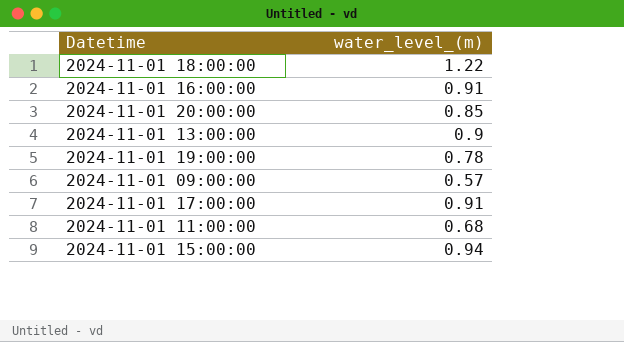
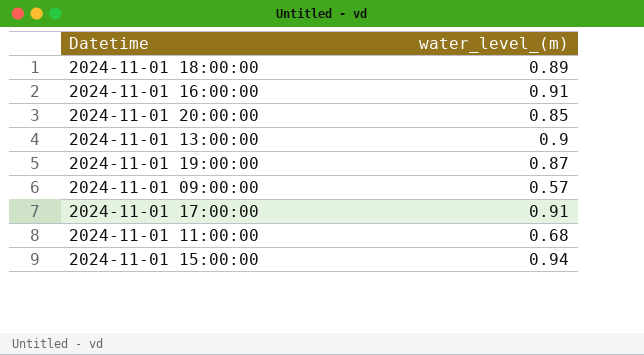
2024-11-01 18:00:00 | water_level_(m): 1.22 -> 0.89
2024-11-01 19:00:00 | water_level_(m): 0.78 -> 0.87

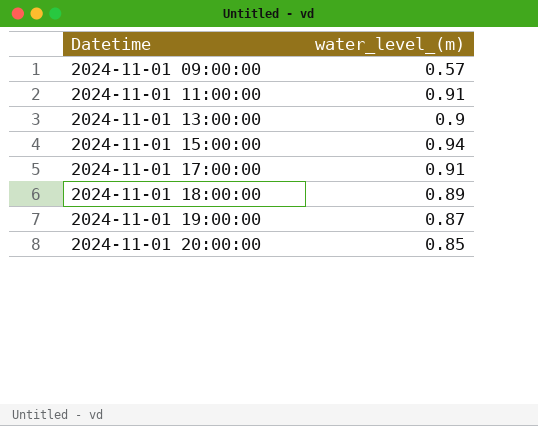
row order: none -> Datetime ascending
row 2024-11-01 16:00:00: 0.91 -> none
2024-11-01 11:00:00 | water_level_(m): 0.68 -> 0.91

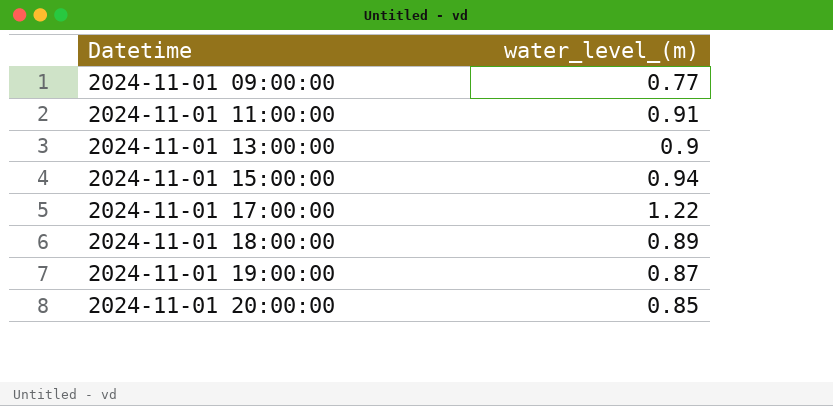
2024-11-01 09:00:00 | water_level_(m): 0.57 -> 0.77
2024-11-01 17:00:00 | water_level_(m): 0.91 -> 1.22

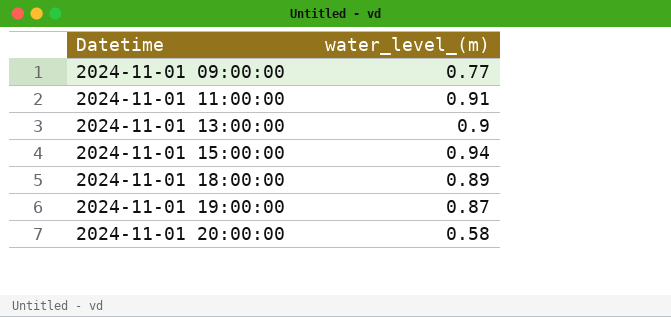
row 2024-11-01 17:00:00: 1.22 -> none
2024-11-01 20:00:00 | water_level_(m): 0.85 -> 0.58

